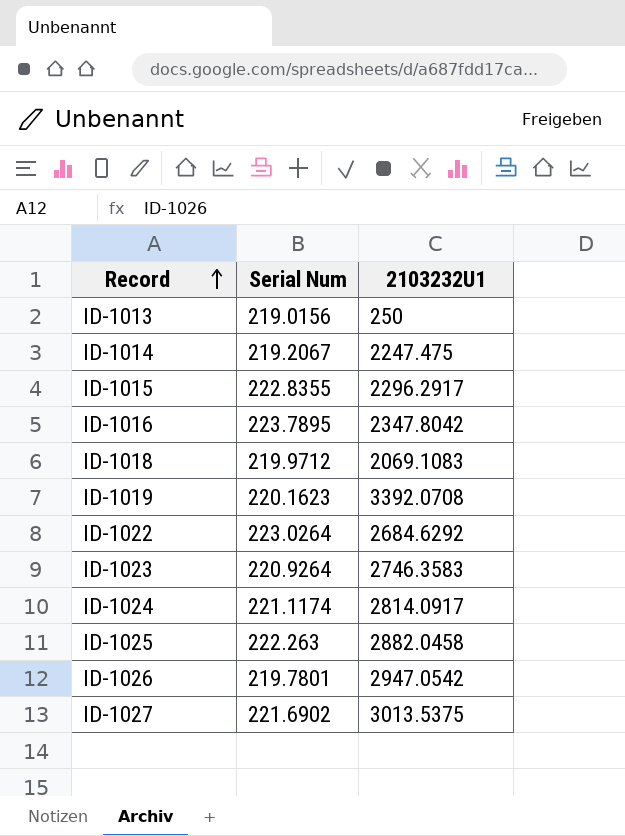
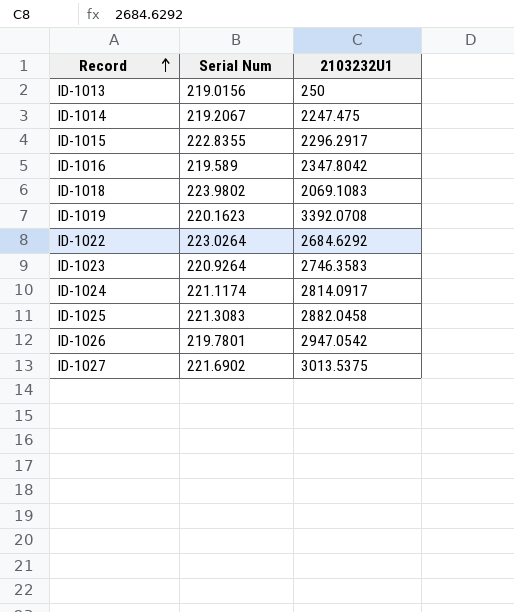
ID-1016 | Serial Num: 223.7895 -> 219.589
ID-1018 | Serial Num: 219.9712 -> 223.9802
ID-1025 | Serial Num: 222.263 -> 221.3083

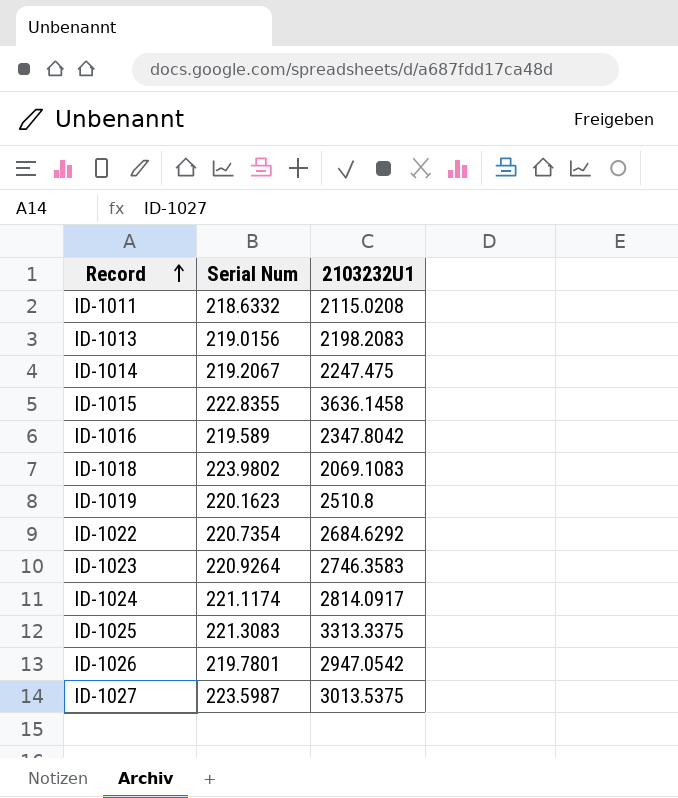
row ID-1011: none -> 218.6332 | 2115.0208
ID-1013 | 2103232U1: 250 -> 2198.2083
ID-1015 | 2103232U1: 2296.2917 -> 3636.1458
ID-1019 | 2103232U1: 3392.0708 -> 2510.8
ID-1022 | Serial Num: 223.0264 -> 220.7354
ID-1025 | 2103232U1: 2882.0458 -> 3313.3375
ID-1027 | Serial Num: 221.6902 -> 223.5987

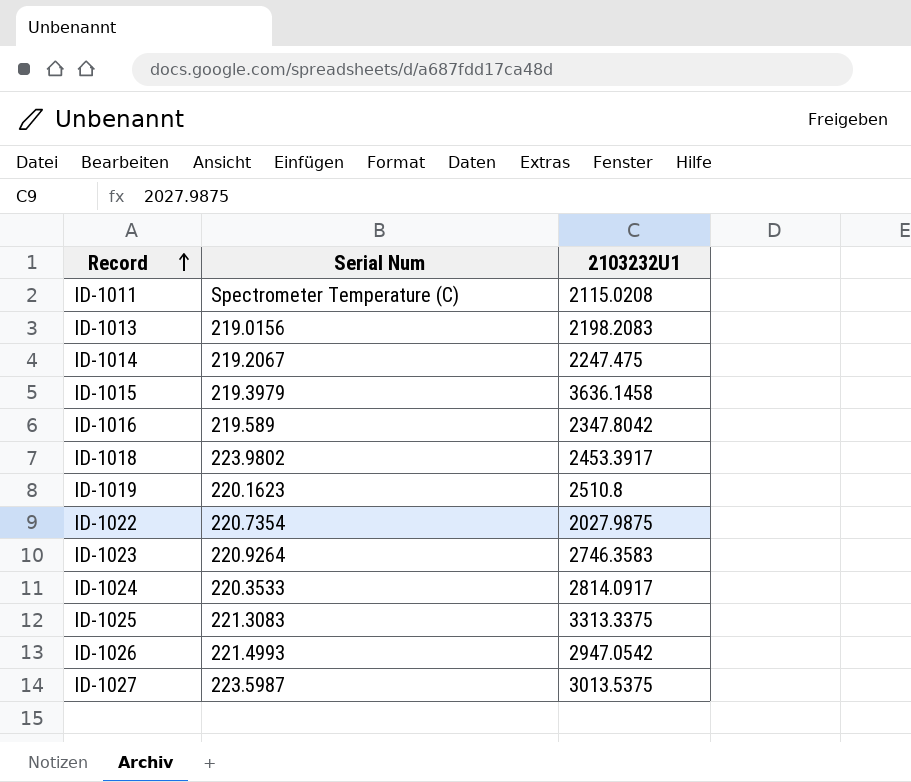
ID-1011 | Serial Num: 218.6332 -> Spectrometer Temperature (C)
ID-1015 | Serial Num: 222.8355 -> 219.3979
ID-1018 | 2103232U1: 2069.1083 -> 2453.3917
ID-1022 | 2103232U1: 2684.6292 -> 2027.9875
ID-1024 | Serial Num: 221.1174 -> 220.3533
ID-1026 | Serial Num: 219.7801 -> 221.4993

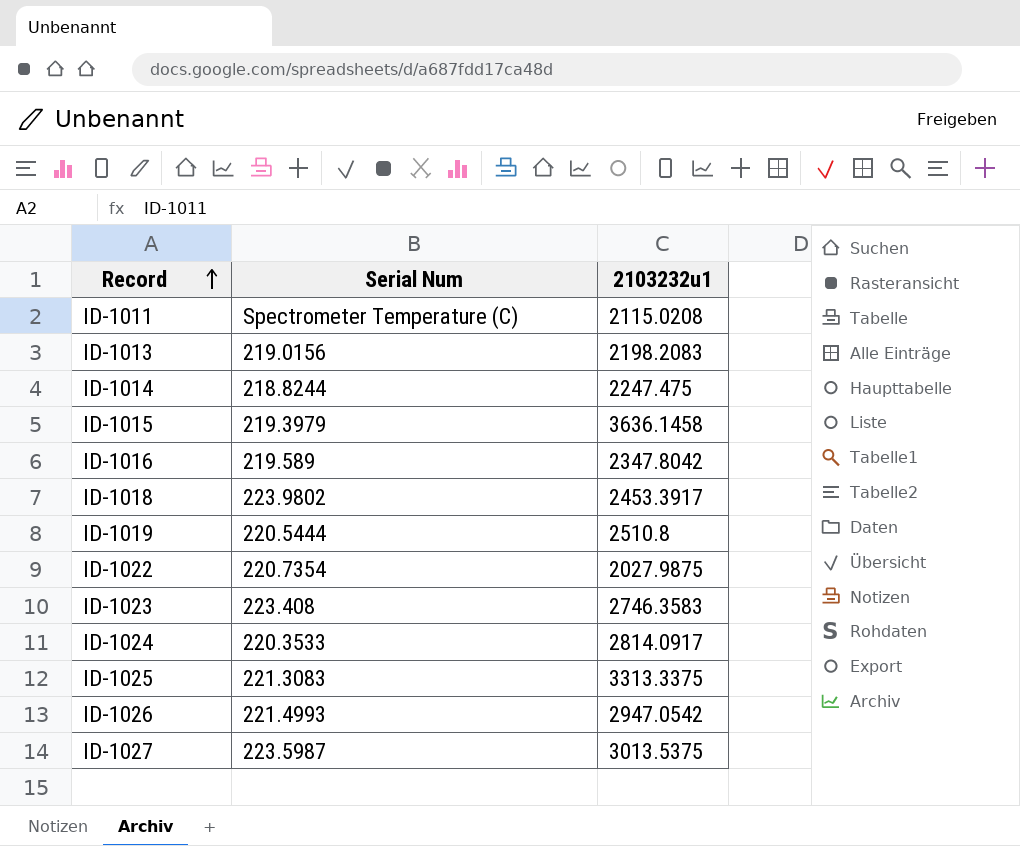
column name: 2103232U1 -> 2103232u1
ID-1014 | Serial Num: 219.2067 -> 218.8244
ID-1019 | Serial Num: 220.1623 -> 220.5444
ID-1023 | Serial Num: 220.9264 -> 223.408

